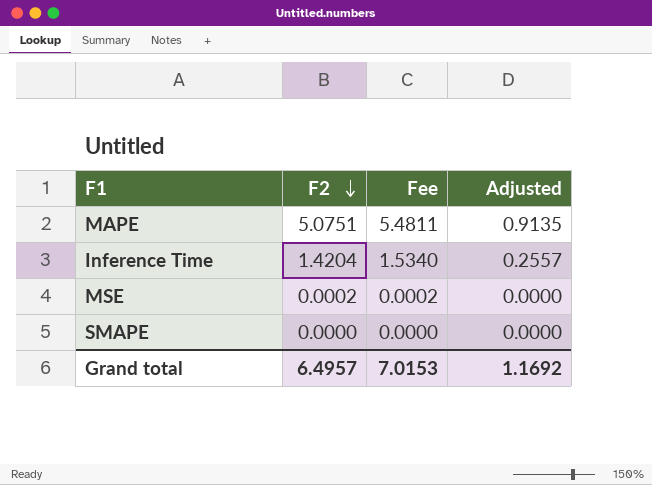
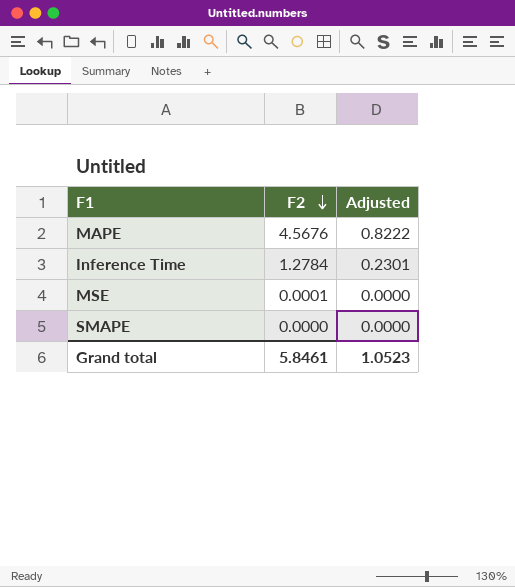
column Fee | formula: [F2] * 1.08 -> none
MAPE | F2: 5.0751 -> 4.5676
MAPE | Adjusted: 0.9135 -> 0.8222
Inference Time | F2: 1.4204 -> 1.2784
Inference Time | Adjusted: 0.2557 -> 0.2301
MSE | F2: 0.0002 -> 0.0001
Grand total | F2: 6.4957 -> 5.8461
Grand total | Adjusted: 1.1692 -> 1.0523

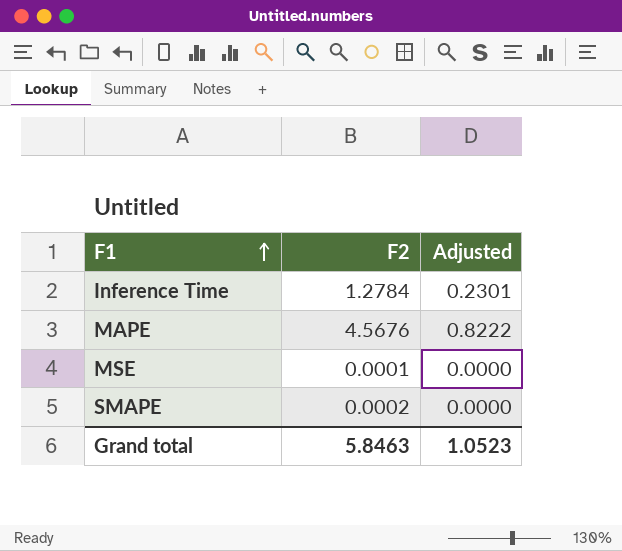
row order: F2 descending -> F1 ascending
SMAPE | F2: 0.0000 -> 0.0002
Grand total | F2: 5.8461 -> 5.8463

